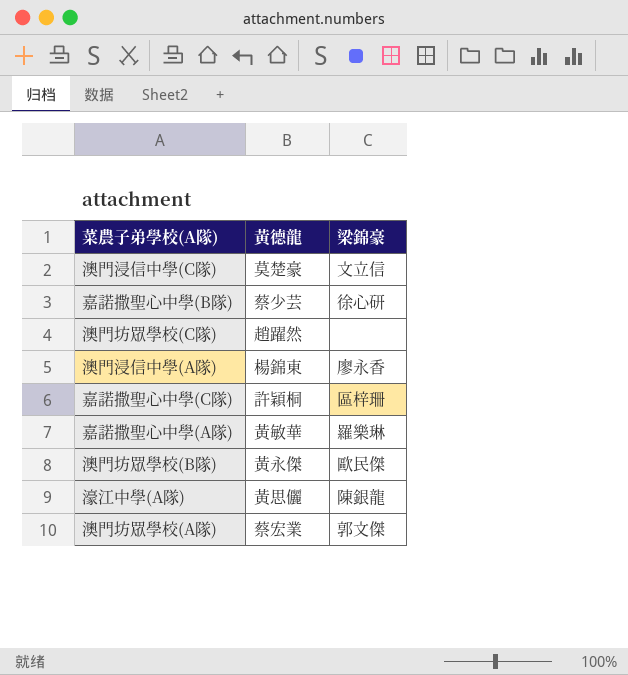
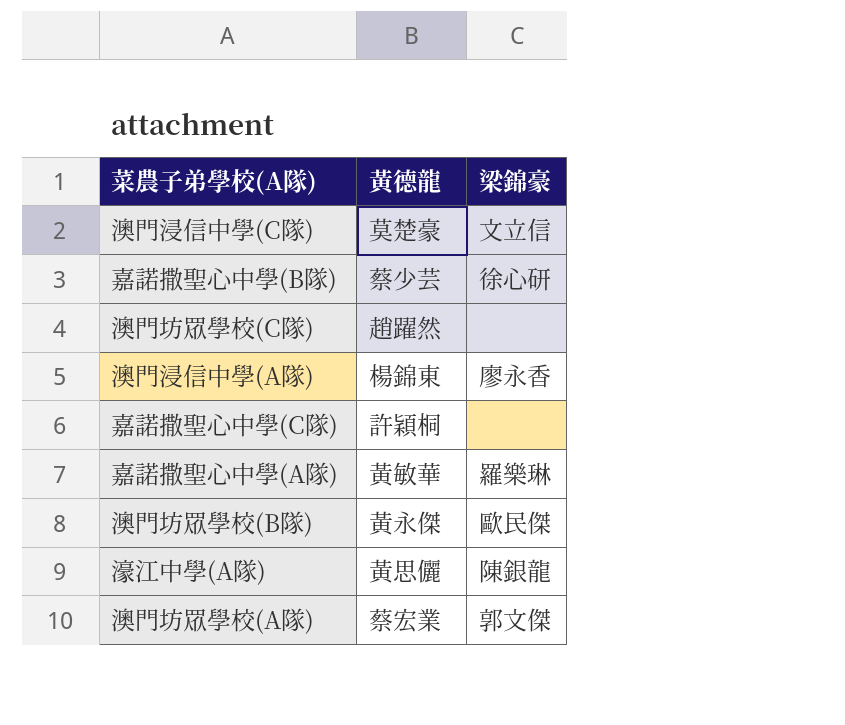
嘉諾撒聖心中學(C隊) | 梁錦豪: 區梓珊 -> none

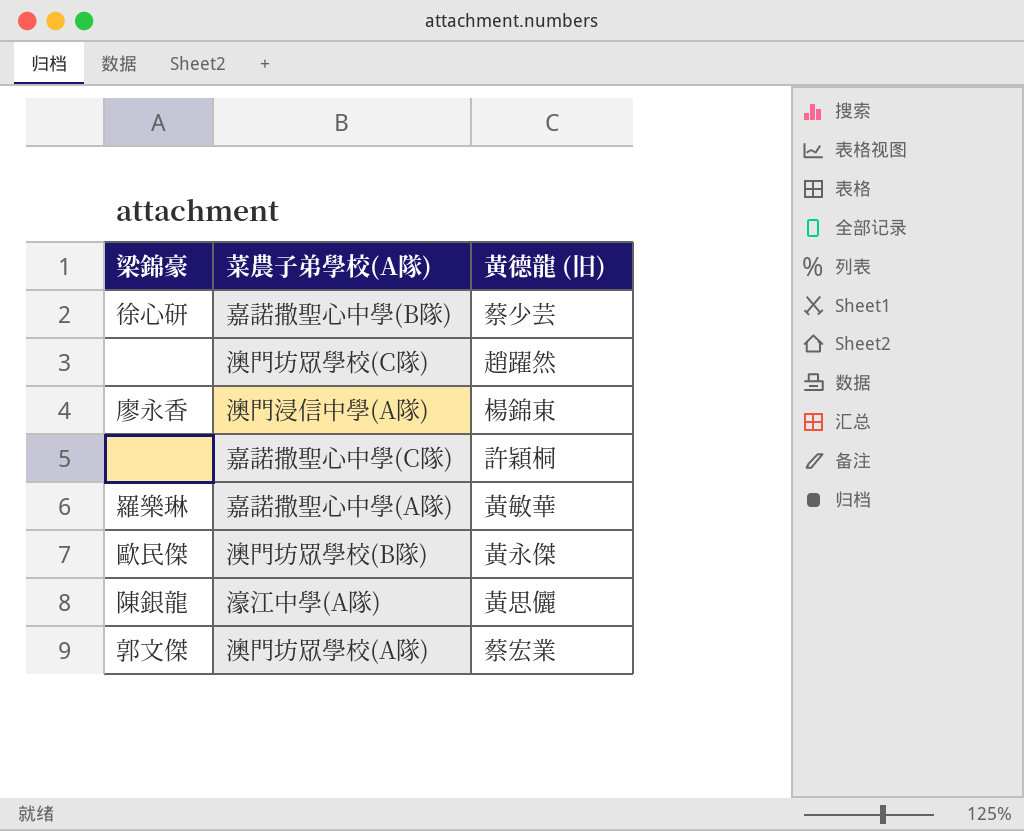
column 梁錦豪 | position: 3 -> 1
column name: 黃德龍 -> 黃德龍 (旧)
row 澳門浸信中學(C隊): 莫楚豪 | 文立信 -> none

